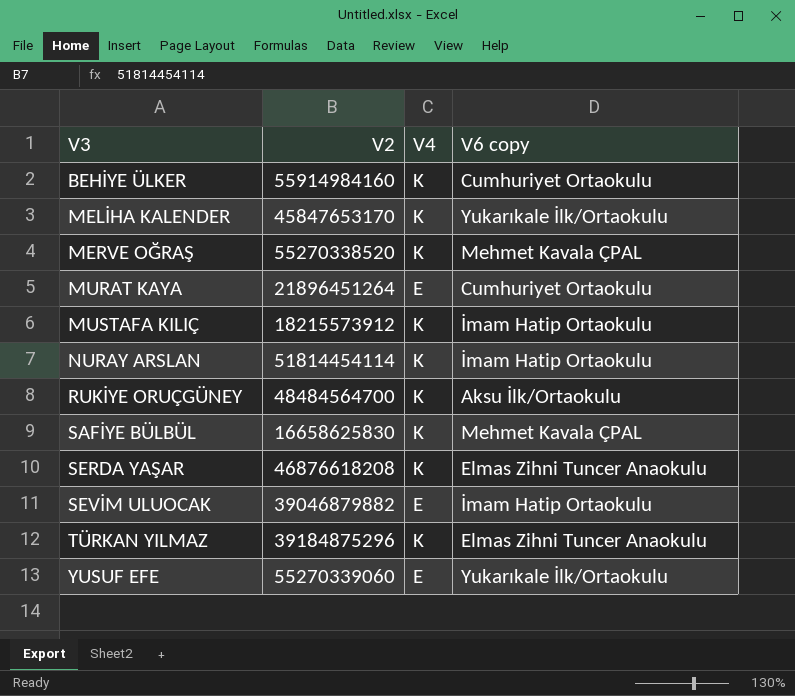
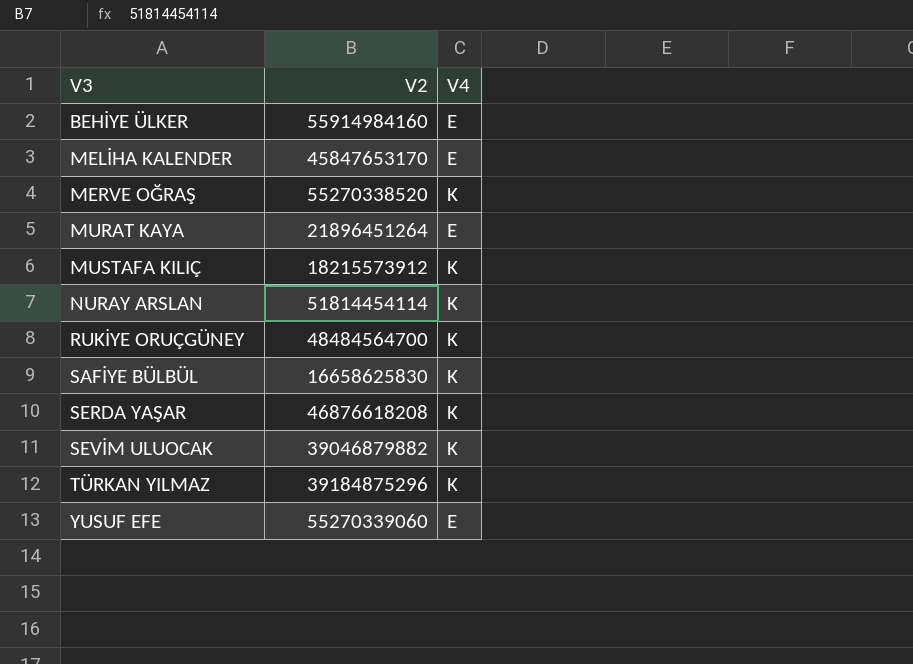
column V6 copy | position: 4 -> none
BEHİYE ÜLKER | V4: K -> E
MELİHA KALENDER | V4: K -> E
SEVİM ULUOCAK | V4: E -> K

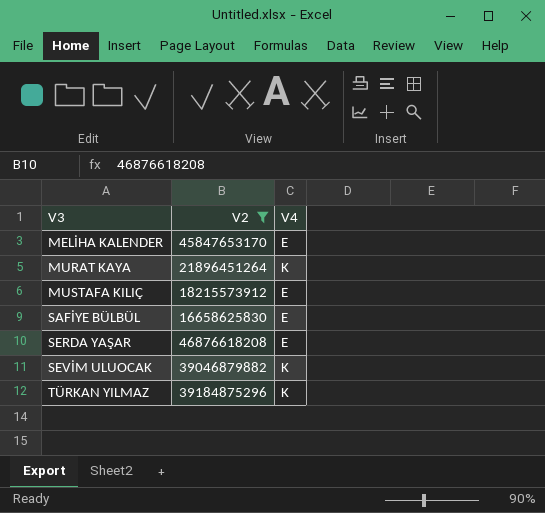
filter: none -> V2 <= 46876618208
MURAT KAYA | V4: E -> K
MUSTAFA KILIÇ | V4: K -> E
SAFİYE BÜLBÜL | V4: K -> E
SERDA YAŞAR | V4: K -> E

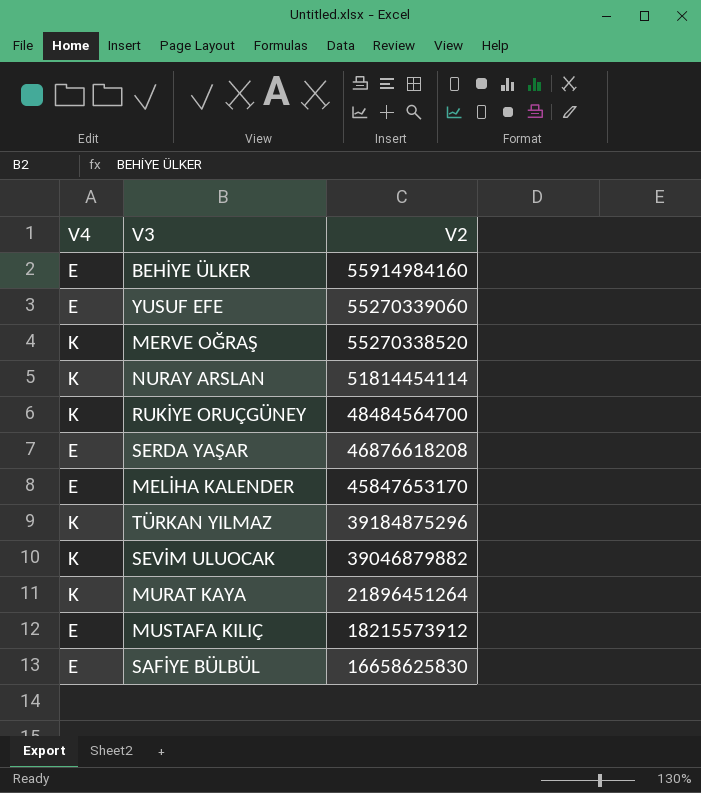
filter: V2 <= 46876618208 -> none
row order: V3 ascending -> V2 descending
column V4 | position: 3 -> 1

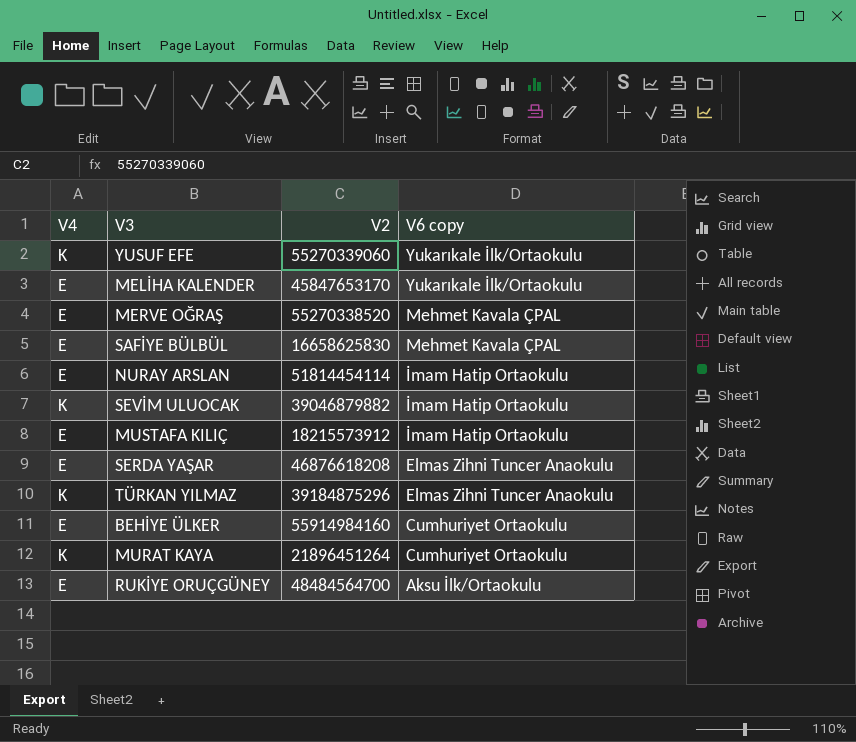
row order: V2 descending -> V6 copy descending
column V6 copy | position: none -> 4
YUSUF EFE | V4: E -> K
MERVE OĞRAŞ | V4: K -> E
NURAY ARSLAN | V4: K -> E
RUKİYE ORUÇGÜNEY | V4: K -> E

